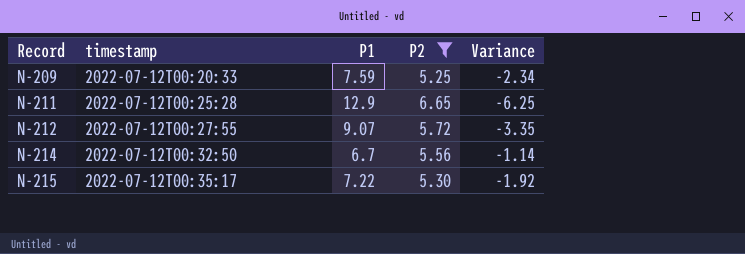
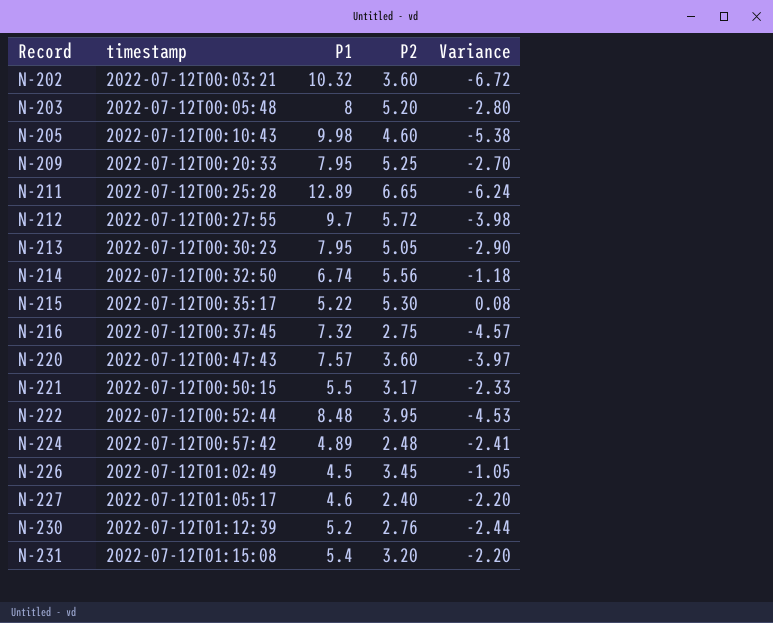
filter: P2 >= 5.25 -> none
N-209 | P1: 7.59 -> 7.95
N-209 | Variance: -2.34 -> -2.70
N-211 | P1: 12.9 -> 12.89
N-211 | Variance: -6.25 -> -6.24
N-212 | P1: 9.07 -> 9.7
N-212 | Variance: -3.35 -> -3.98
N-214 | P1: 6.7 -> 6.74
N-214 | Variance: -1.14 -> -1.18
N-215 | P1: 7.22 -> 5.22
N-215 | Variance: -1.92 -> 0.08

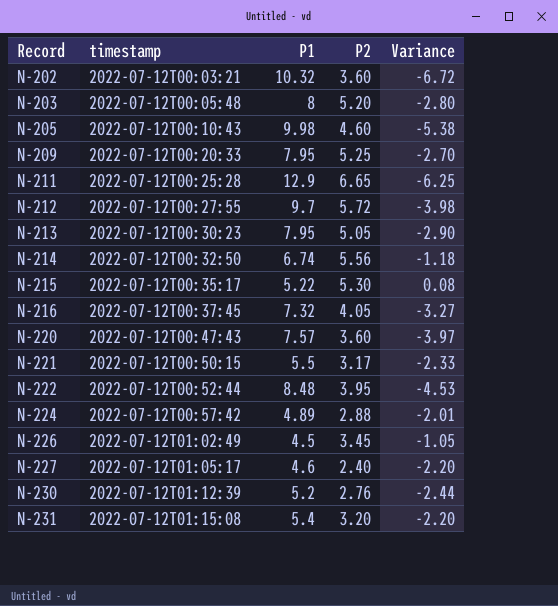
N-211 | P1: 12.89 -> 12.9
N-211 | Variance: -6.24 -> -6.25
N-216 | P2: 2.75 -> 4.05
N-216 | Variance: -4.57 -> -3.27
N-224 | P2: 2.48 -> 2.88
N-224 | Variance: -2.41 -> -2.01

